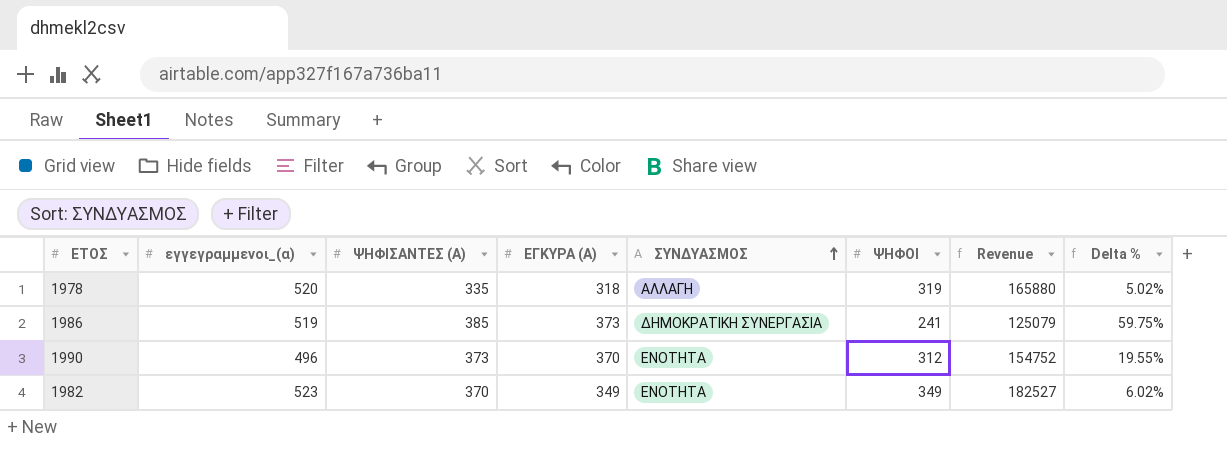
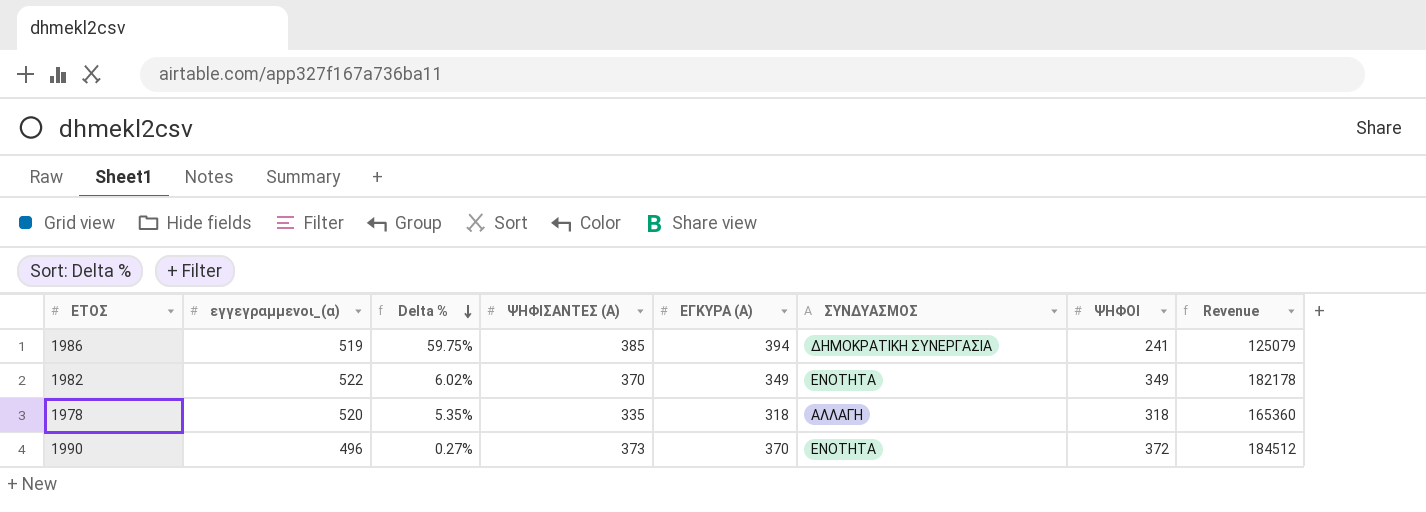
row order: ΣΥΝΔΥΑΣΜΟΣ ascending -> Delta % descending
column Delta % | position: 8 -> 3
1986 | ΕΓΚΥΡΑ (Α): 373 -> 394
1982 | εγγεγραμμενοι_(α): 523 -> 522
1982 | Revenue: 182527 -> 182178
1978 | Delta %: 5.02% -> 5.35%
1978 | ΨΗΦΟΙ: 319 -> 318
1978 | Revenue: 165880 -> 165360
1990 | Delta %: 19.55% -> 0.27%
1990 | ΨΗΦΟΙ: 312 -> 372
1990 | Revenue: 154752 -> 184512

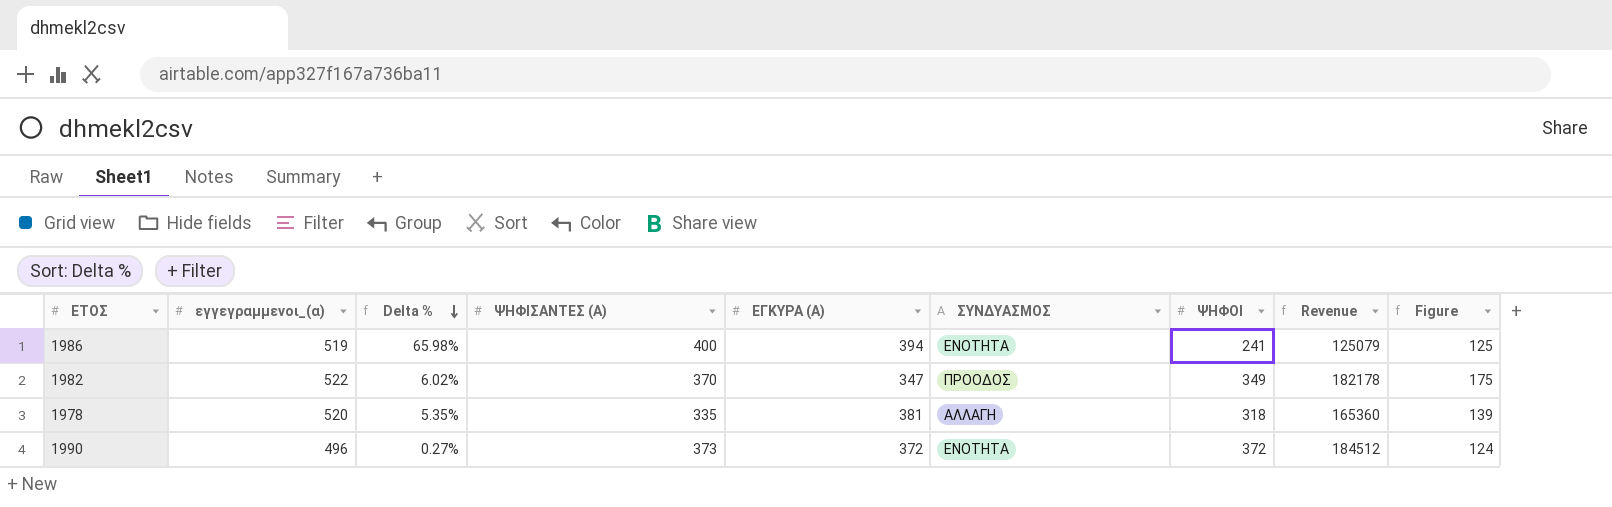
column Figure | formula: none -> [εγγεγραμμενοι_(α)] - [ΕΓΚΥΡΑ (Α)]
1986 | Delta %: 59.75% -> 65.98%
1986 | ΨΗΦΙΣΑΝΤΕΣ (Α): 385 -> 400
1986 | ΣΥΝΔΥΑΣΜΟΣ: ΔΗΜΟΚΡΑΤΙΚΗ ΣΥΝΕΡΓΑΣΙΑ -> ΕΝΟΤΗΤΑ
1982 | ΕΓΚΥΡΑ (Α): 349 -> 347
1982 | ΣΥΝΔΥΑΣΜΟΣ: ΕΝΟΤΗΤΑ -> ΠΡΟΟΔΟΣ
1978 | ΕΓΚΥΡΑ (Α): 318 -> 381
1990 | ΕΓΚΥΡΑ (Α): 370 -> 372

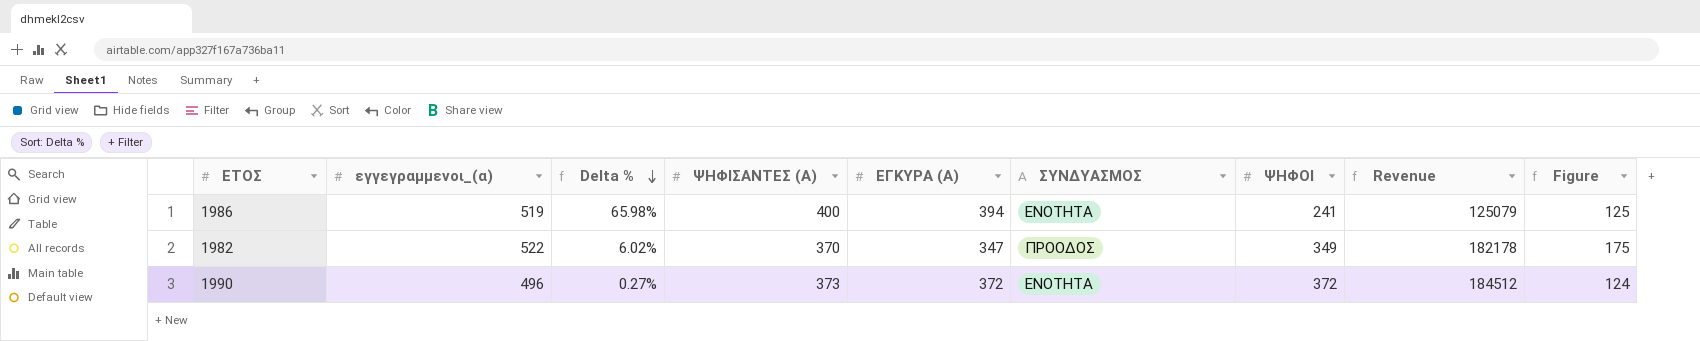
row 1978: 520 | 5.35% | 335 | 381 | ΑΛΛΑΓΗ | 318 | 165360 | 139 -> none

